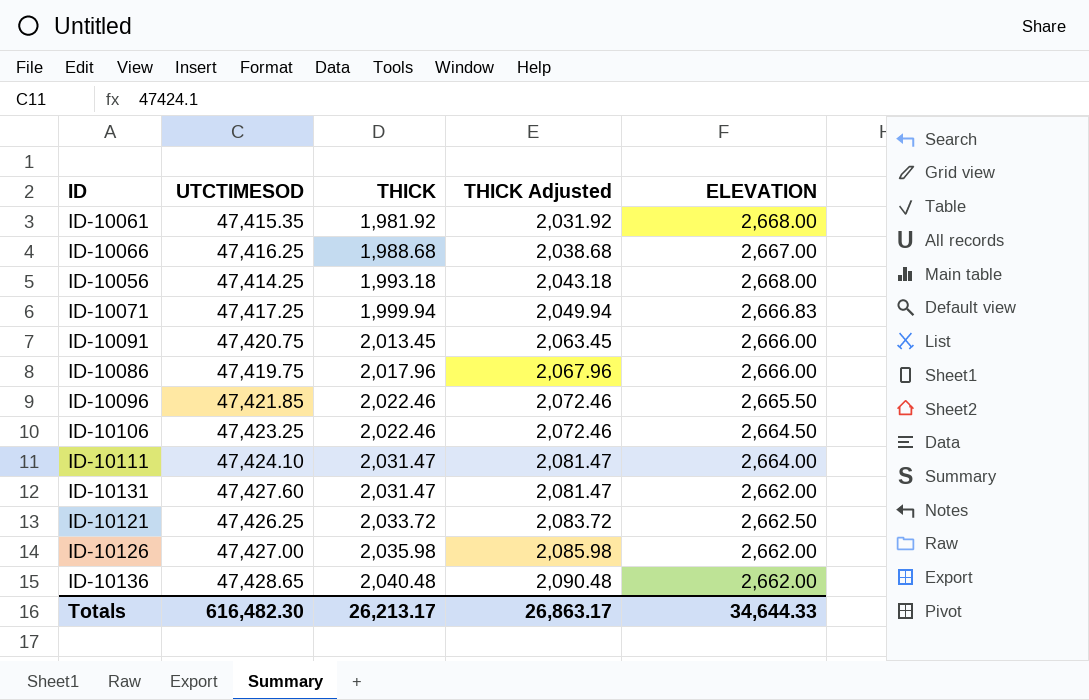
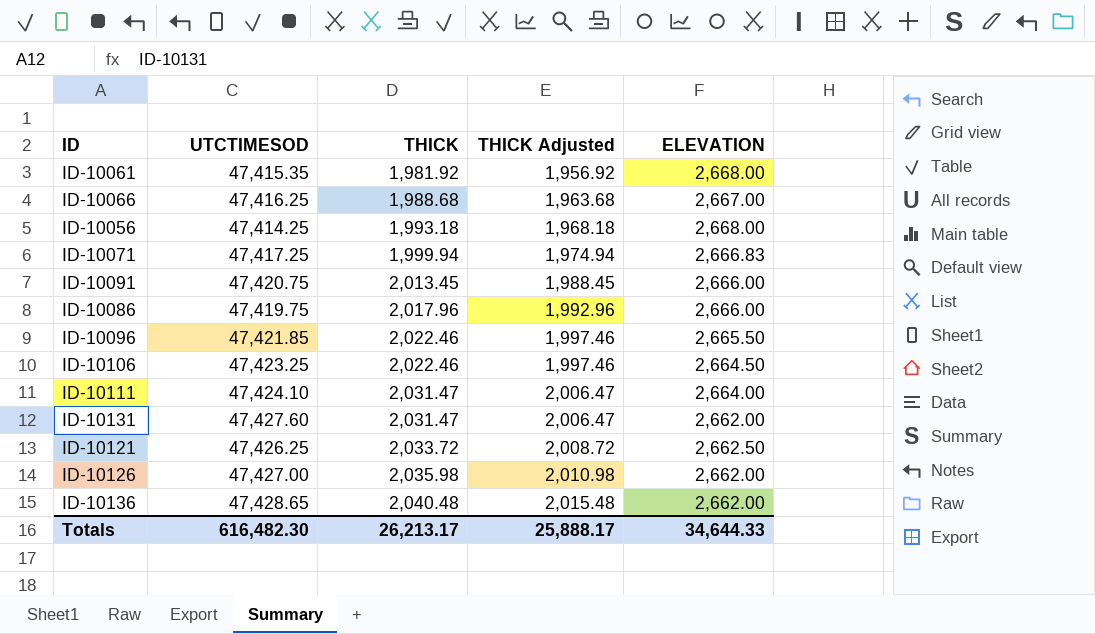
column THICK Adjusted | formula: [THICK] + 50 -> [THICK] - 25
Totals | THICK Adjusted: 26,863.17 -> 25,888.17

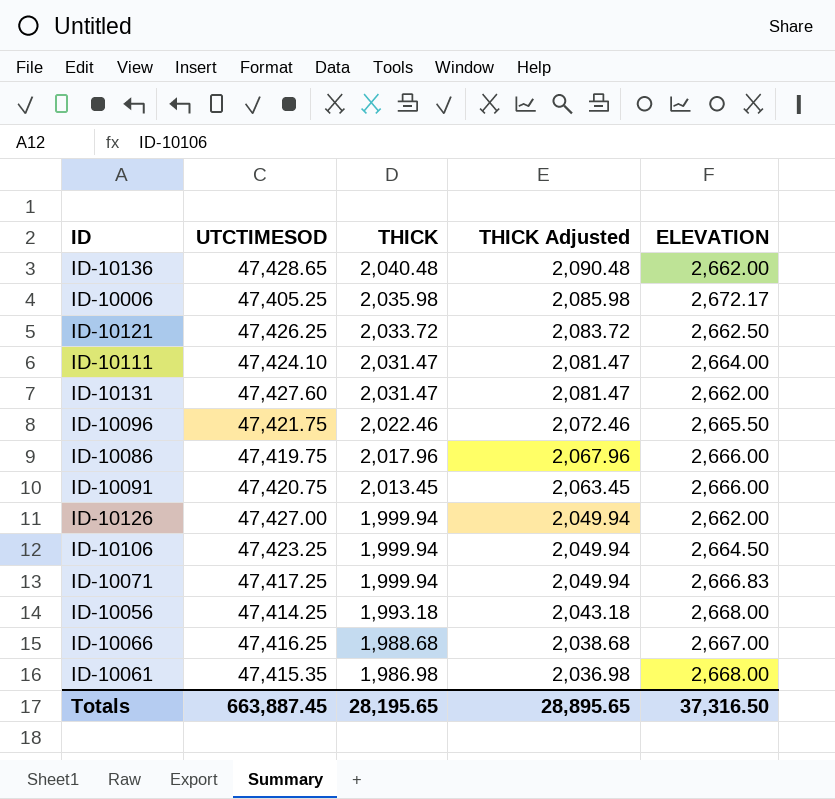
row order: THICK ascending -> THICK descending
column THICK Adjusted | formula: [THICK] - 25 -> [THICK] + 50
row ID-10006: none -> 47,405.25 | 2,035.98 | 2,085.98 | 2,672.17
ID-10096 | UTCTIMESOD: 47,421.85 -> 47,421.75
ID-10126 | THICK: 2,035.98 -> 1,999.94
ID-10106 | THICK: 2,022.46 -> 1,999.94
ID-10061 | THICK: 1,981.92 -> 1,986.98
Totals | UTCTIMESOD: 616,482.30 -> 663,887.45
Totals | THICK: 26,213.17 -> 28,195.65
Totals | THICK Adjusted: 25,888.17 -> 28,895.65
Totals | ELEVATION: 34,644.33 -> 37,316.50

